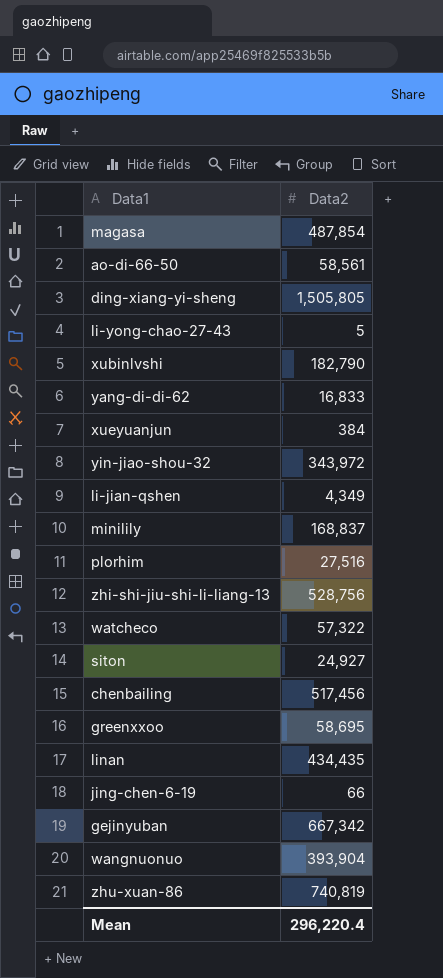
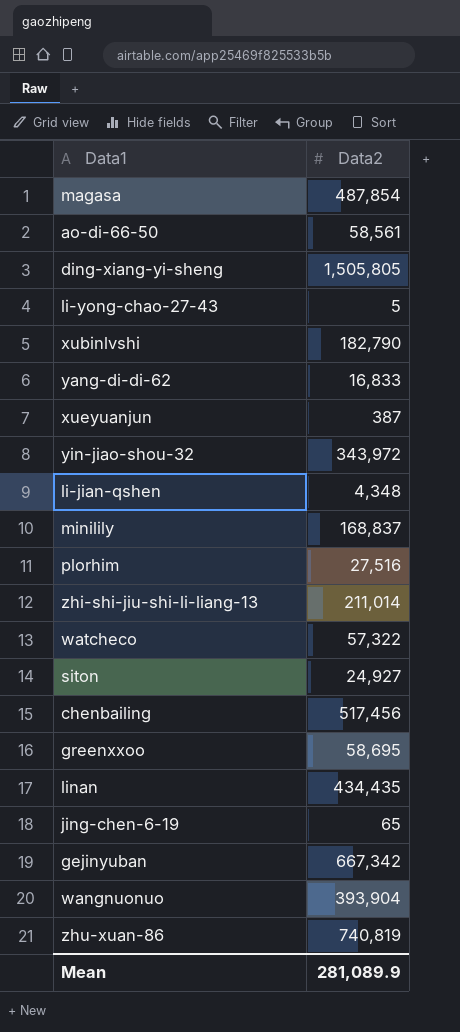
xueyuanjun | Data2: 384 -> 387
li-jian-qshen | Data2: 4,349 -> 4,348
zhi-shi-jiu-shi-li-liang-13 | Data2: 528,756 -> 211,014
jing-chen-6-19 | Data2: 66 -> 65
Mean | Data2: 296,220.4 -> 281,089.9

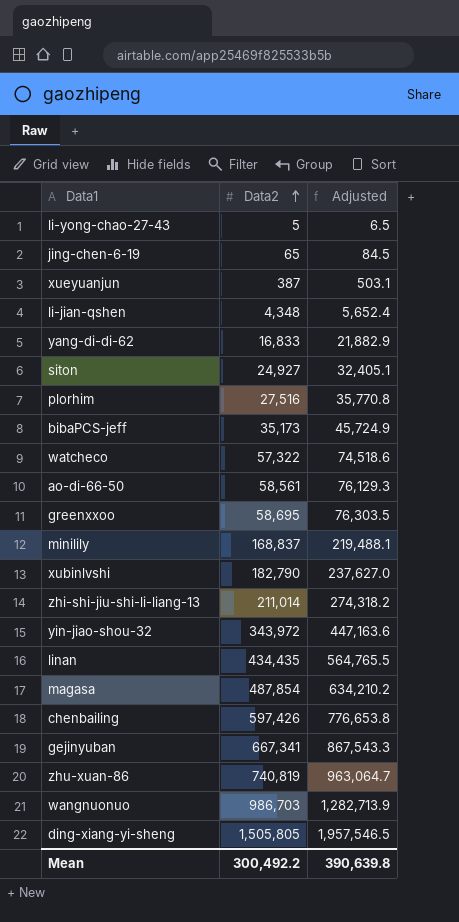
row order: none -> Data2 ascending
column Adjusted | formula: none -> [Data2] * 1.3
row bibaPCS-jeff: none -> 35,173 | 45,724.9
chenbailing | Data2: 517,456 -> 597,426
gejinyuban | Data2: 667,342 -> 667,341
wangnuonuo | Data2: 393,904 -> 986,703
Mean | Data2: 281,089.9 -> 300,492.2

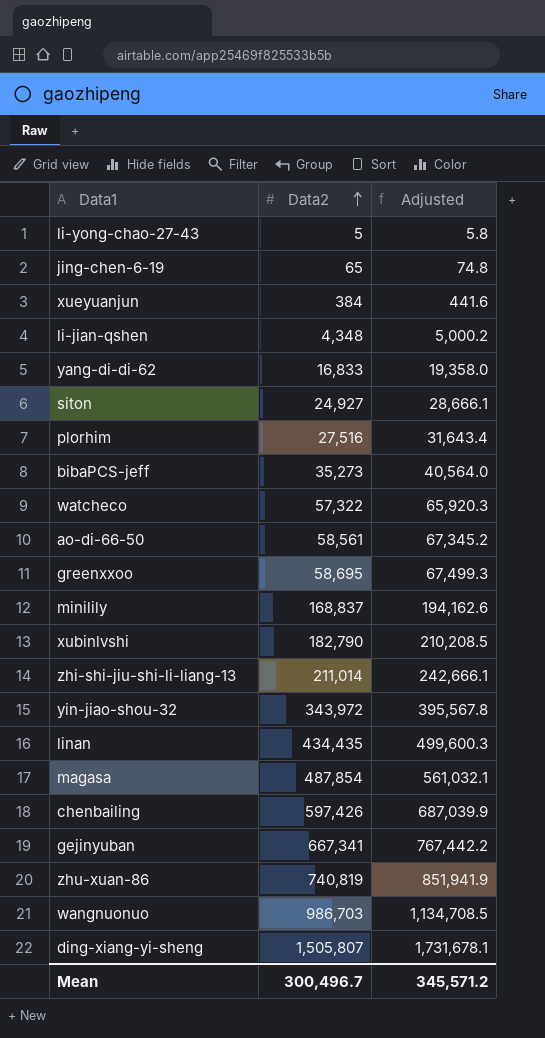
column Adjusted | formula: [Data2] * 1.3 -> [Data2] * 1.15
xueyuanjun | Data2: 387 -> 384
bibaPCS-jeff | Data2: 35,173 -> 35,273
ding-xiang-yi-sheng | Data2: 1,505,805 -> 1,505,807
Mean | Data2: 300,492.2 -> 300,496.7
Mean | Adjusted: 390,639.8 -> 345,571.2

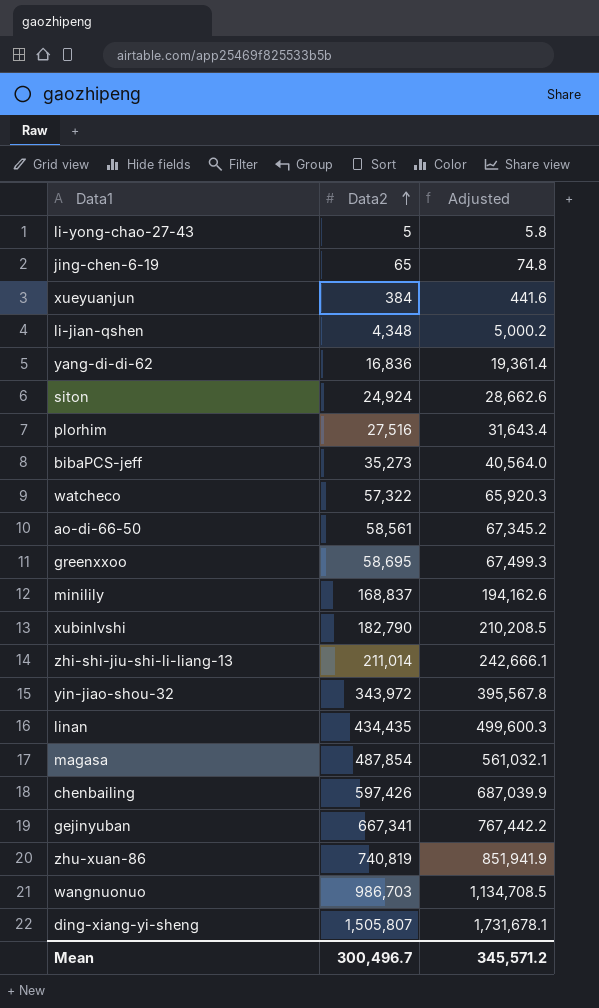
yang-di-di-62 | Data2: 16,833 -> 16,836
yang-di-di-62 | Adjusted: 19,358.0 -> 19,361.4
siton | Data2: 24,927 -> 24,924
siton | Adjusted: 28,666.1 -> 28,662.6

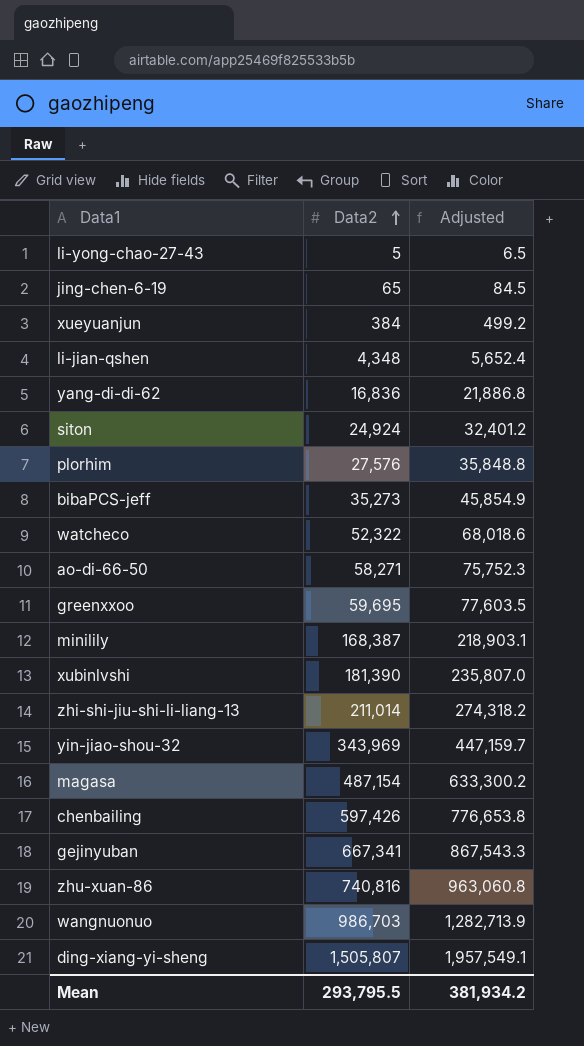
column Adjusted | formula: [Data2] * 1.15 -> [Data2] * 1.3
row linan: 434,435 | 499,600.3 -> none
plorhim | Data2: 27,516 -> 27,576
watcheco | Data2: 57,322 -> 52,322
ao-di-66-50 | Data2: 58,561 -> 58,271
greenxxoo | Data2: 58,695 -> 59,695
minilily | Data2: 168,837 -> 168,387
xubinlvshi | Data2: 182,790 -> 181,390
yin-jiao-shou-32 | Data2: 343,972 -> 343,969
magasa | Data2: 487,854 -> 487,154
zhu-xuan-86 | Data2: 740,819 -> 740,816
Mean | Data2: 300,496.7 -> 293,795.5
Mean | Adjusted: 345,571.2 -> 381,934.2

